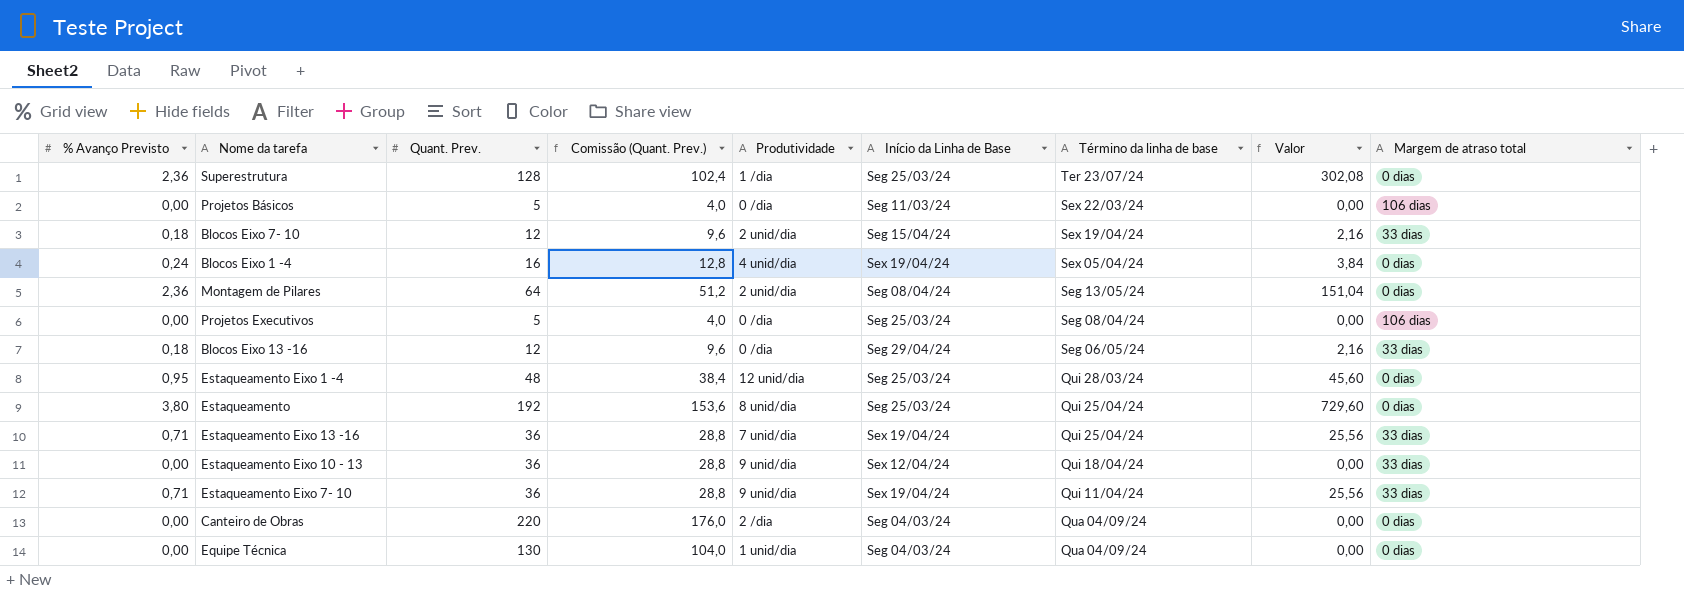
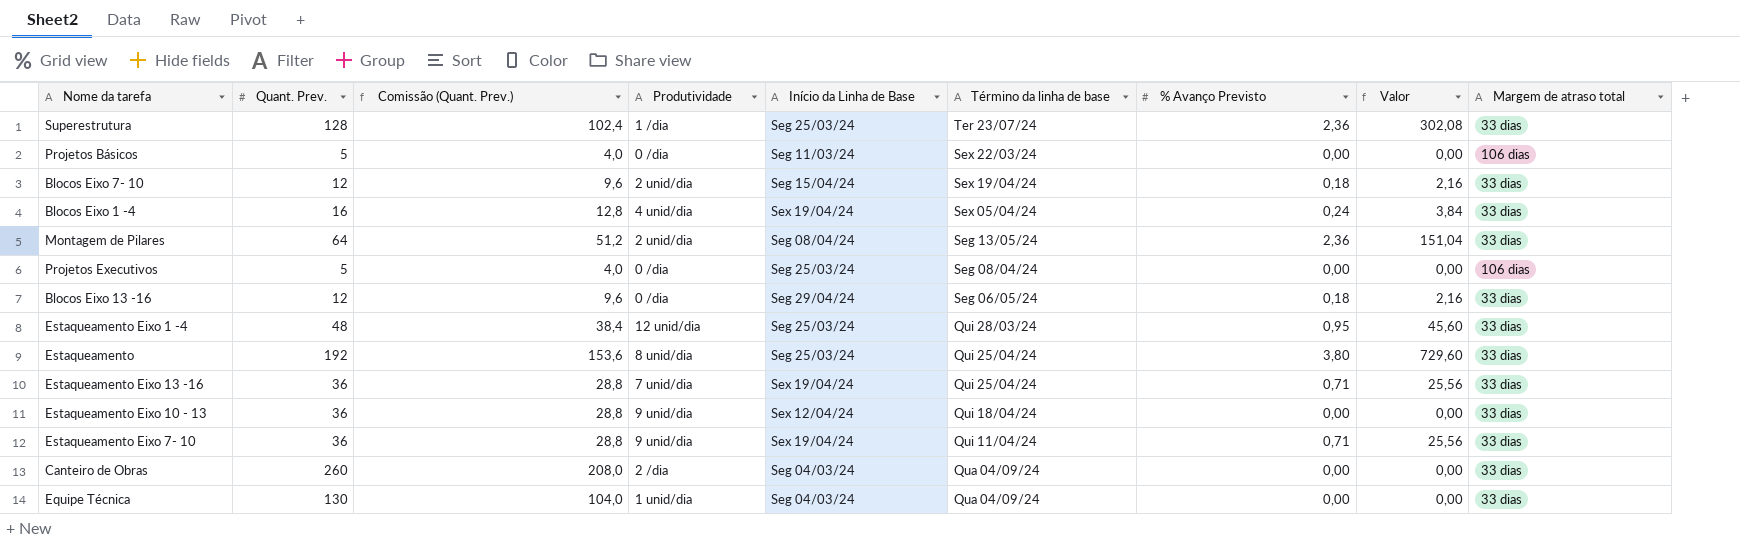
column % Avanço Previsto | position: 1 -> 7
Superestrutura | Margem de atraso total: 0 dias -> 33 dias
Blocos Eixo 1 -4 | Margem de atraso total: 0 dias -> 33 dias
Montagem de Pilares | Margem de atraso total: 0 dias -> 33 dias
Estaqueamento Eixo 1 -4 | Margem de atraso total: 0 dias -> 33 dias
Estaqueamento | Margem de atraso total: 0 dias -> 33 dias
Canteiro de Obras | Quant. Prev.: 220 -> 260
Canteiro de Obras | Comissão (Quant. Prev.): 176,0 -> 208,0
Canteiro de Obras | Margem de atraso total: 0 dias -> 33 dias
Equipe Técnica | Margem de atraso total: 0 dias -> 33 dias

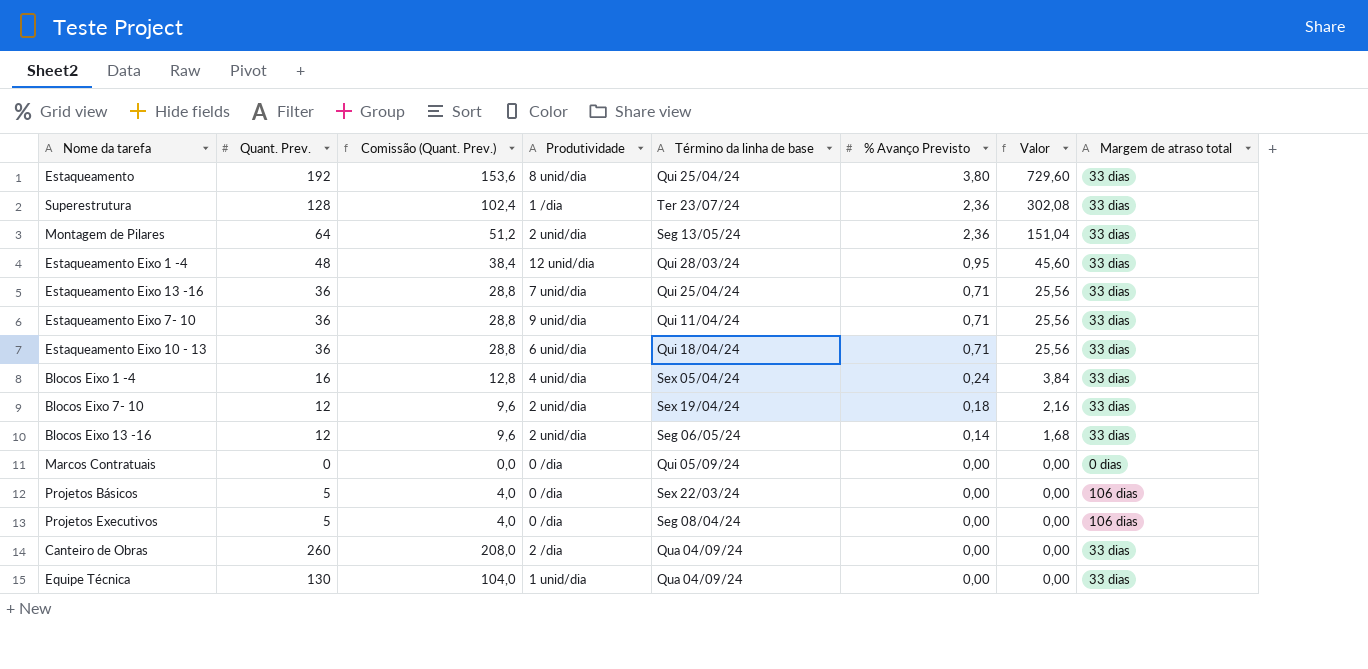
row order: Término da linha de base descending -> % Avanço Previsto descending
column Início da Linha de Base | position: 5 -> none
Estaqueamento Eixo 10 - 13 | Produtividade: 9 unid/dia -> 6 unid/dia
Estaqueamento Eixo 10 - 13 | % Avanço Previsto: 0,00 -> 0,71
Estaqueamento Eixo 10 - 13 | Valor: 0,00 -> 25,56
Blocos Eixo 13 -16 | Produtividade: 0 /dia -> 2 unid/dia
Blocos Eixo 13 -16 | % Avanço Previsto: 0,18 -> 0,14
Blocos Eixo 13 -16 | Valor: 2,16 -> 1,68
row Marcos Contratuais: none -> 0 | 0,0 | 0 /dia | Qui 05/09/24 | 0,00 | 0,00 | 0 dias

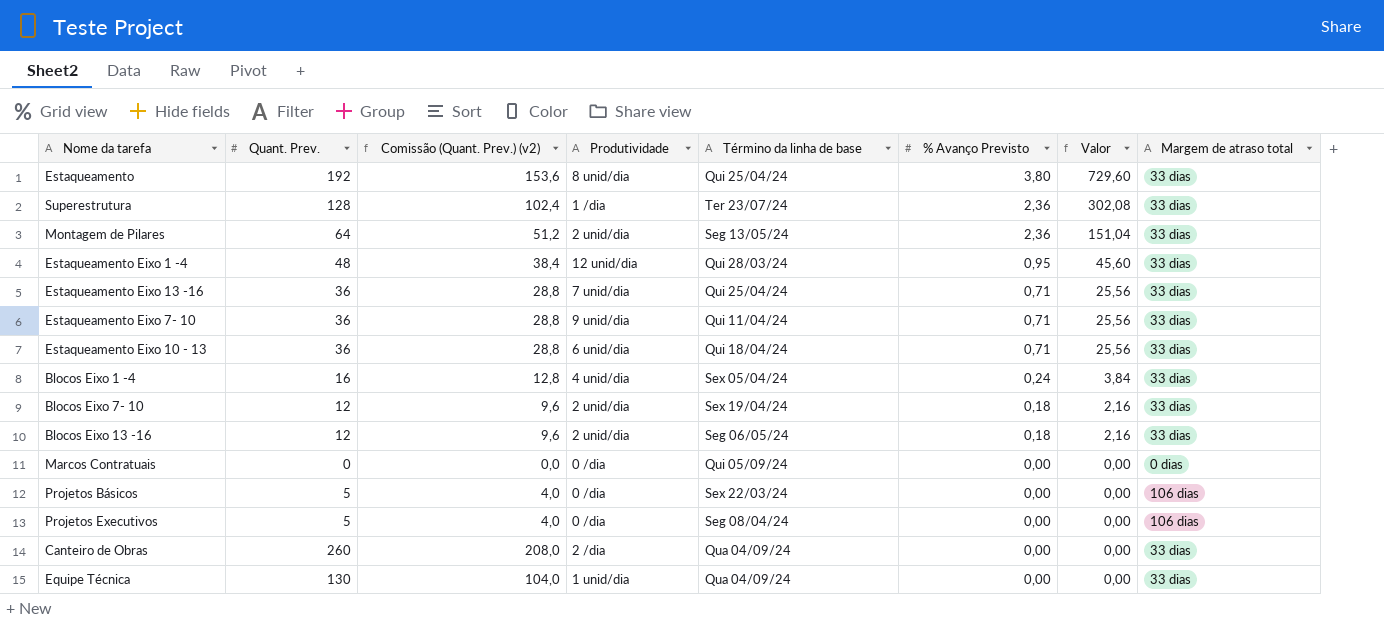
column name: Comissão (Quant. Prev.) -> Comissão (Quant. Prev.) (v2)
Blocos Eixo 13 -16 | % Avanço Previsto: 0,14 -> 0,18
Blocos Eixo 13 -16 | Valor: 1,68 -> 2,16

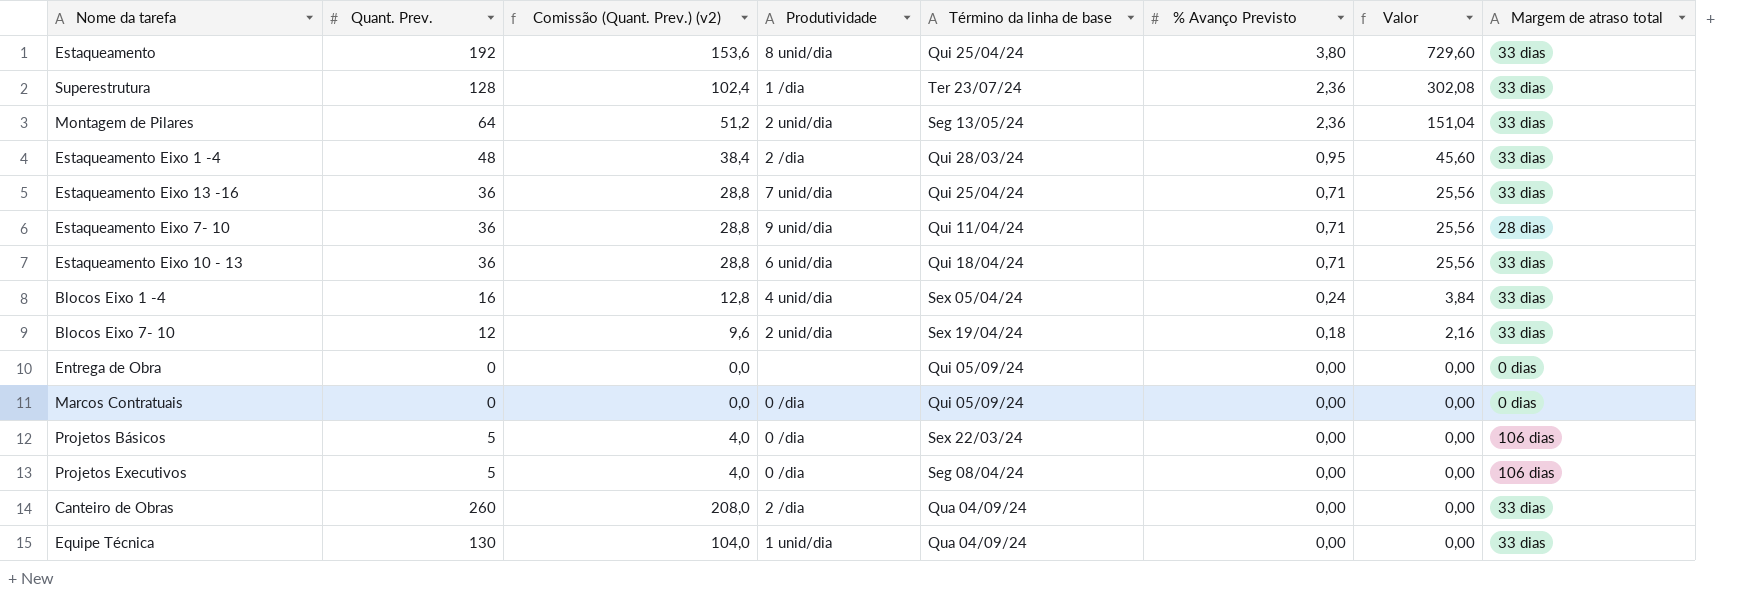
row Blocos Eixo 13 -16: 12 | 9,6 | 2 unid/dia | Seg 06/05/24 | 0,18 | 2,16 | 33 dias -> none
Estaqueamento Eixo 1 -4 | Produtividade: 12 unid/dia -> 2 /dia
Estaqueamento Eixo 7- 10 | Margem de atraso total: 33 dias -> 28 dias
row Entrega de Obra: none -> 0 | 0,0 | none | Qui 05/09/24 | 0,00 | 0,00 | 0 dias

